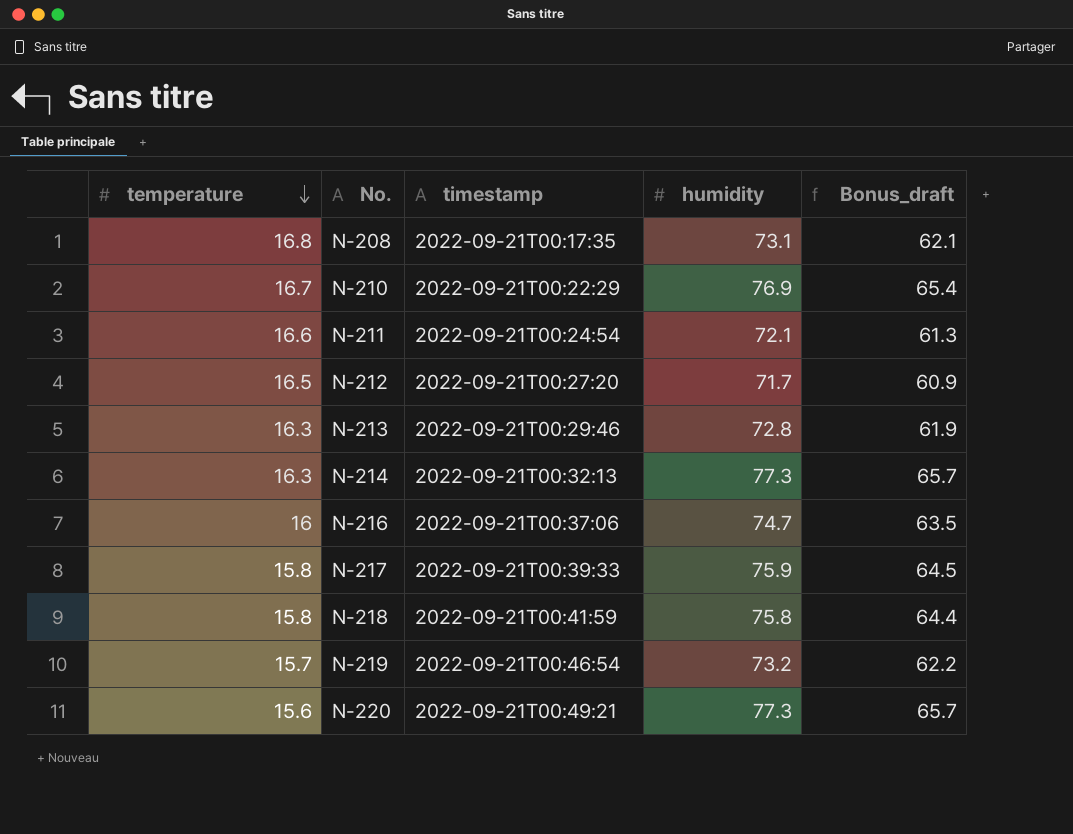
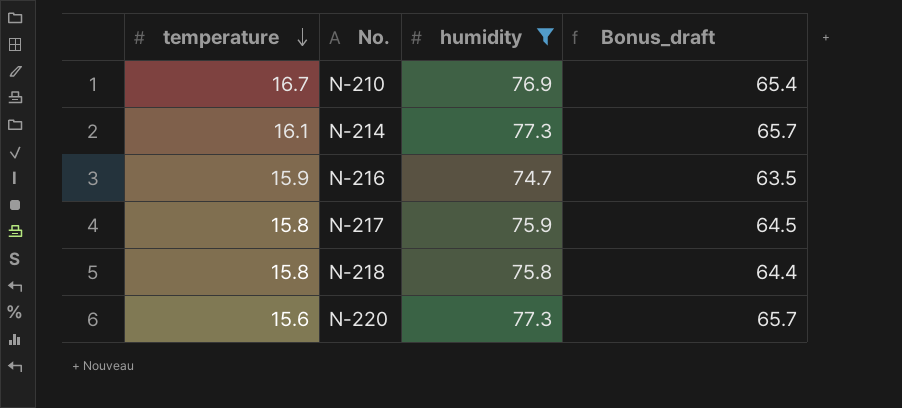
filter: none -> humidity >= 74.7
column timestamp | position: 3 -> none
N-214 | temperature: 16.3 -> 16.1
N-216 | temperature: 16 -> 15.9

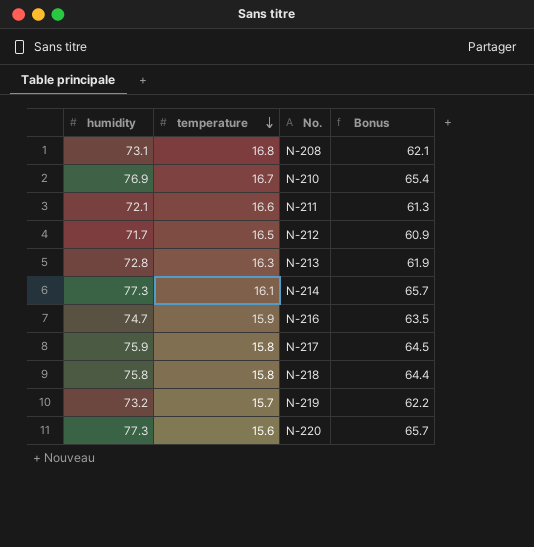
filter: humidity >= 74.7 -> none
column humidity | position: 3 -> 1
column name: Bonus_draft -> Bonus

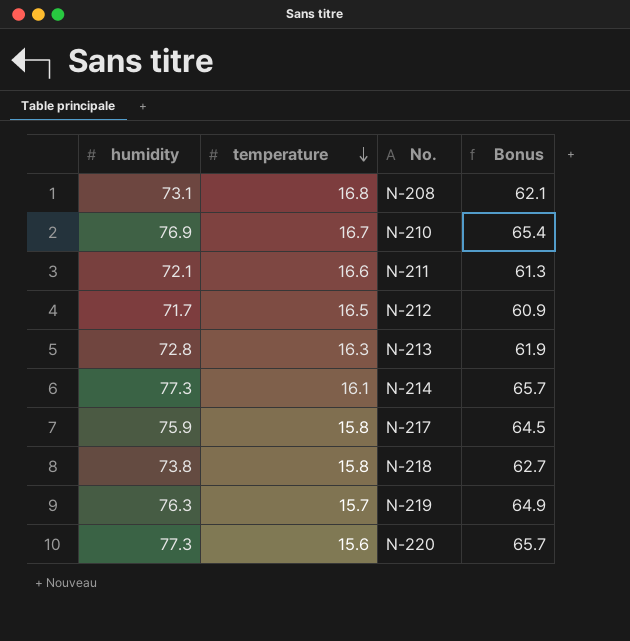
row N-216: 74.7 | 15.9 | 63.5 -> none
N-218 | humidity: 75.8 -> 73.8
N-218 | Bonus: 64.4 -> 62.7
N-219 | humidity: 73.2 -> 76.3
N-219 | Bonus: 62.2 -> 64.9

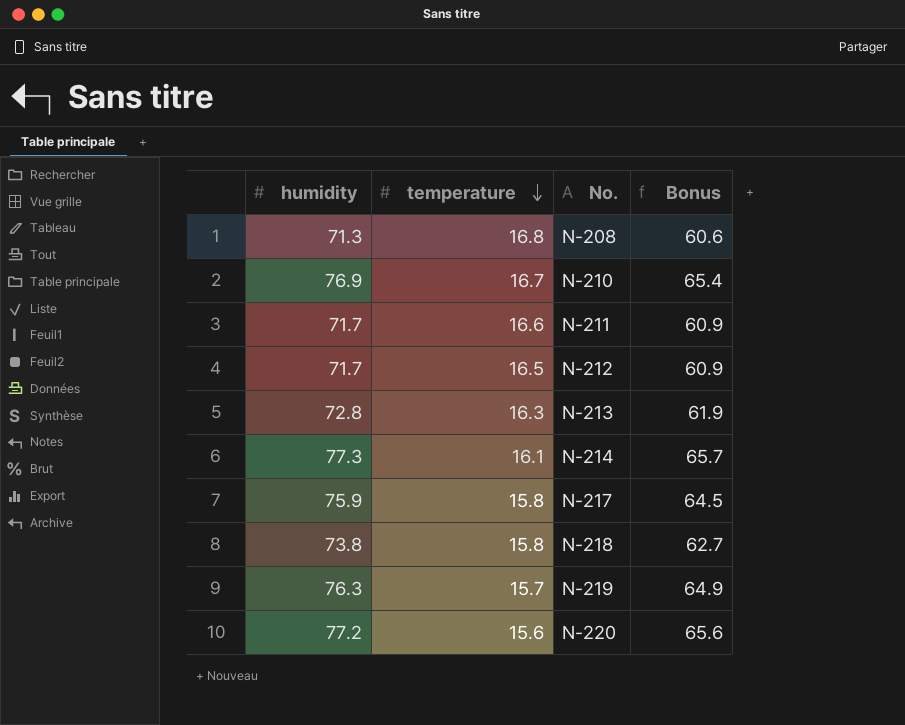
N-208 | humidity: 73.1 -> 71.3
N-208 | Bonus: 62.1 -> 60.6
N-211 | humidity: 72.1 -> 71.7
N-211 | Bonus: 61.3 -> 60.9
N-220 | humidity: 77.3 -> 77.2
N-220 | Bonus: 65.7 -> 65.6

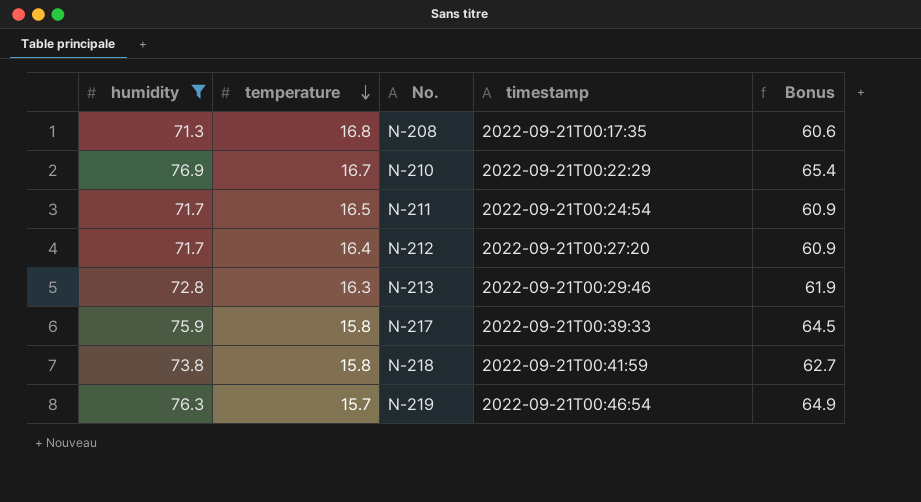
filter: none -> humidity <= 76.9
column timestamp | position: none -> 4
N-211 | temperature: 16.6 -> 16.5
N-212 | temperature: 16.5 -> 16.4

